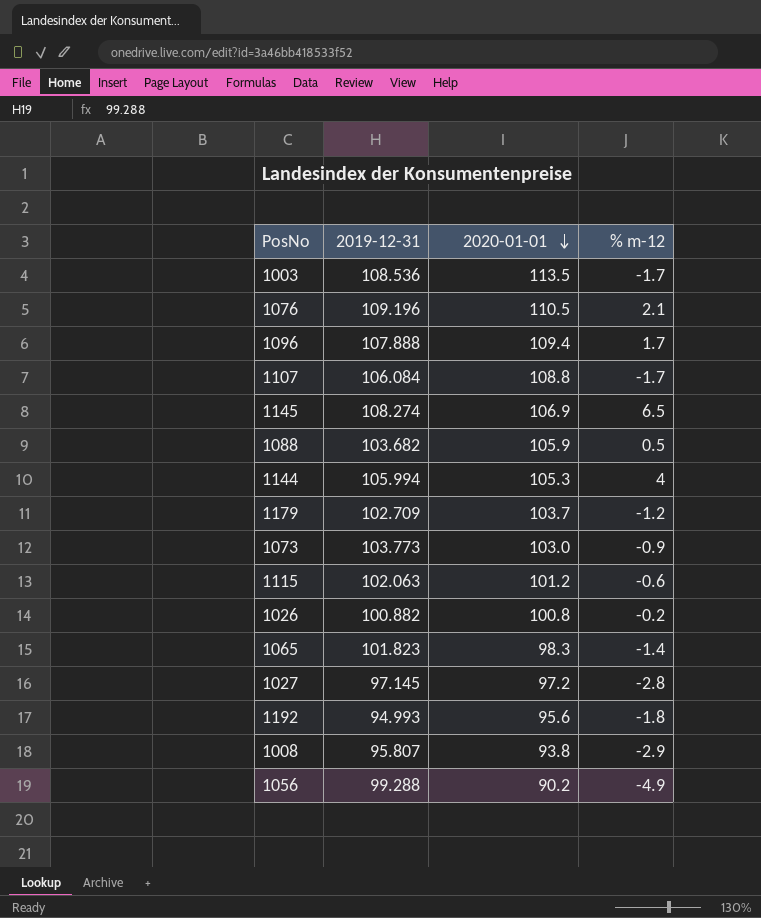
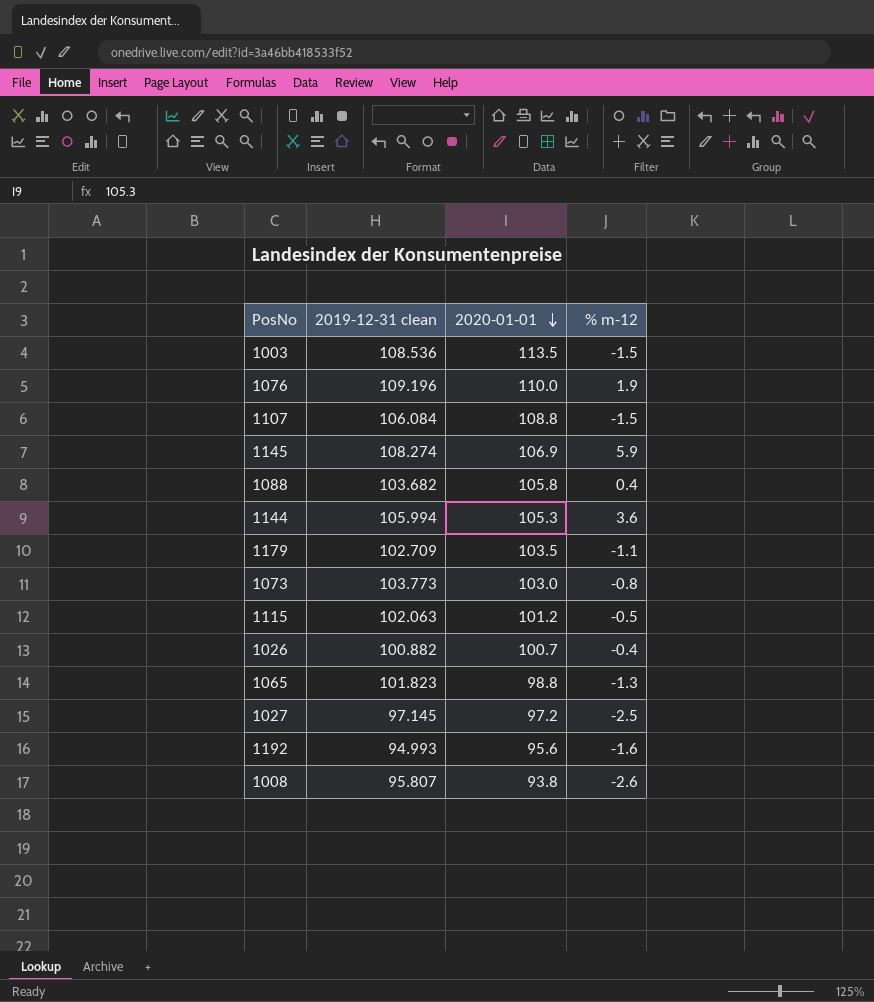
column name: 2019-12-31 -> 2019-12-31 clean
row 1096: 107.888 | 109.4 | 1.7 -> none
row 1056: 99.288 | 90.2 | -4.9 -> none
1003 | % m-12: -1.7 -> -1.5
1076 | 2020-01-01: 110.5 -> 110.0
1076 | % m-12: 2.1 -> 1.9
1107 | % m-12: -1.7 -> -1.5
1145 | % m-12: 6.5 -> 5.9
1088 | 2020-01-01: 105.9 -> 105.8
1088 | % m-12: 0.5 -> 0.4
1144 | % m-12: 4 -> 3.6
1179 | 2020-01-01: 103.7 -> 103.5
1179 | % m-12: -1.2 -> -1.1
1073 | % m-12: -0.9 -> -0.8
1115 | % m-12: -0.6 -> -0.5
1026 | 2020-01-01: 100.8 -> 100.7
1026 | % m-12: -0.2 -> -0.4
1065 | 2020-01-01: 98.3 -> 98.8
1065 | % m-12: -1.4 -> -1.3
1027 | % m-12: -2.8 -> -2.5
1192 | % m-12: -1.8 -> -1.6
1008 | % m-12: -2.9 -> -2.6

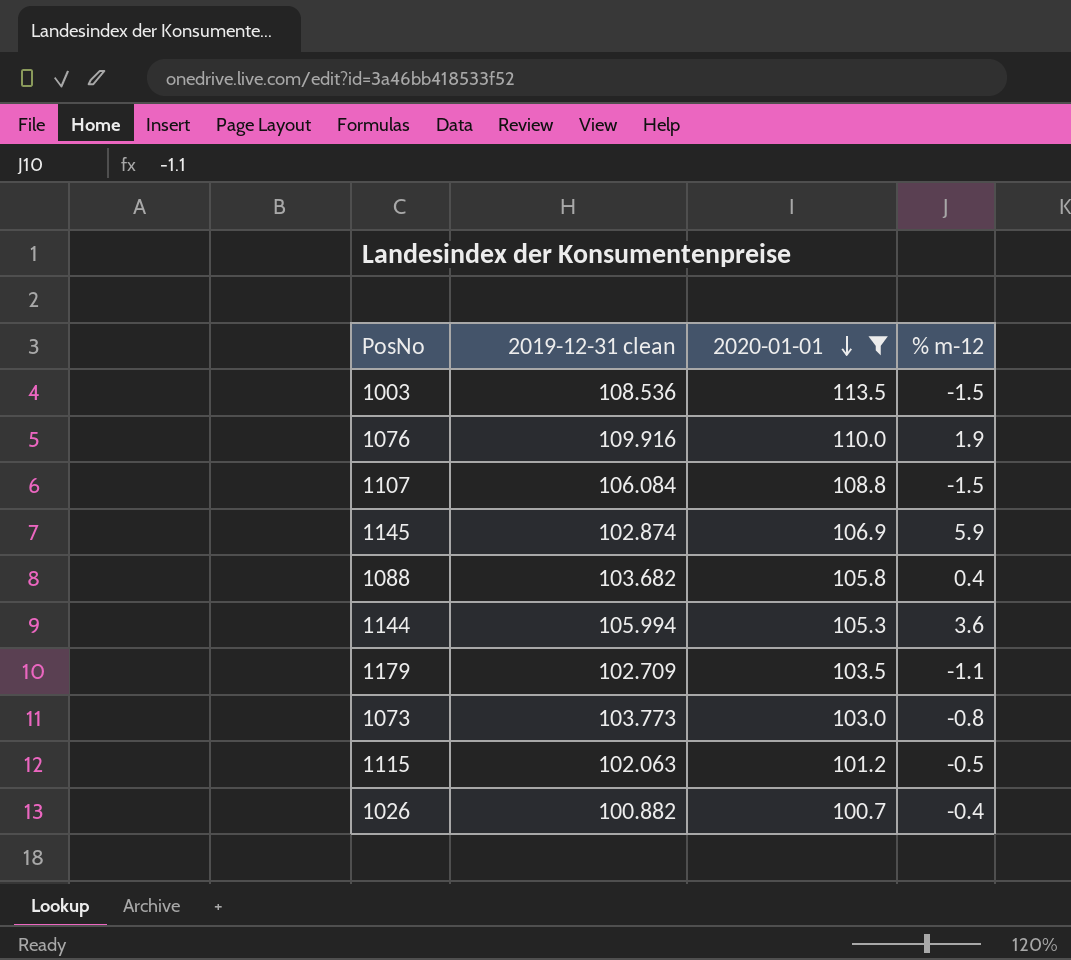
filter: none -> 2020-01-01 >= 100.7
1076 | 2019-12-31 clean: 109.196 -> 109.916
1145 | 2019-12-31 clean: 108.274 -> 102.874

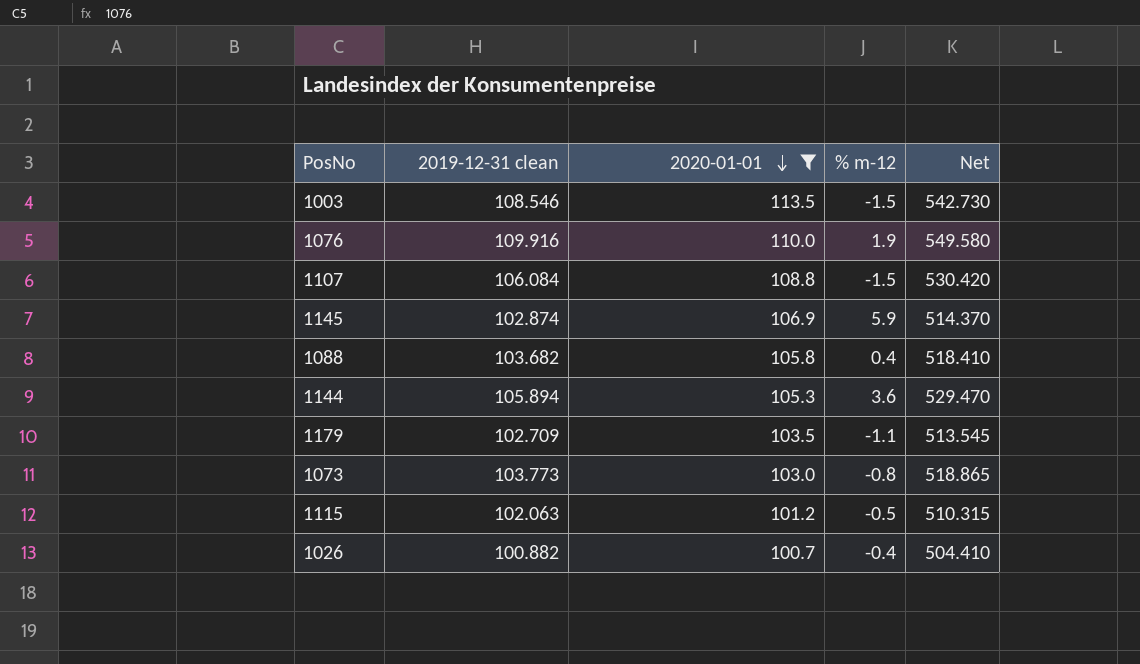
column Net | formula: none -> [2019-12-31 clean] * 5
1003 | 2019-12-31 clean: 108.536 -> 108.546
1144 | 2019-12-31 clean: 105.994 -> 105.894

